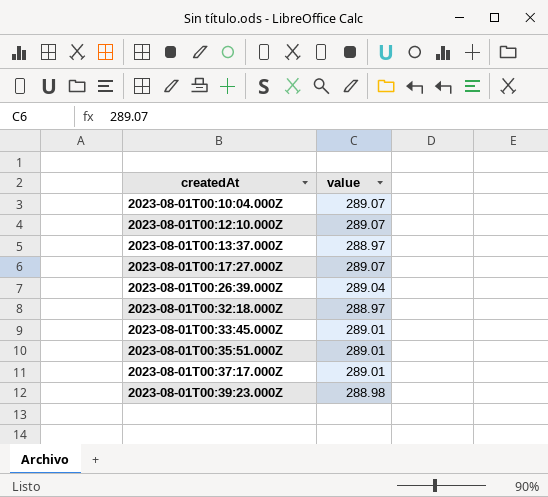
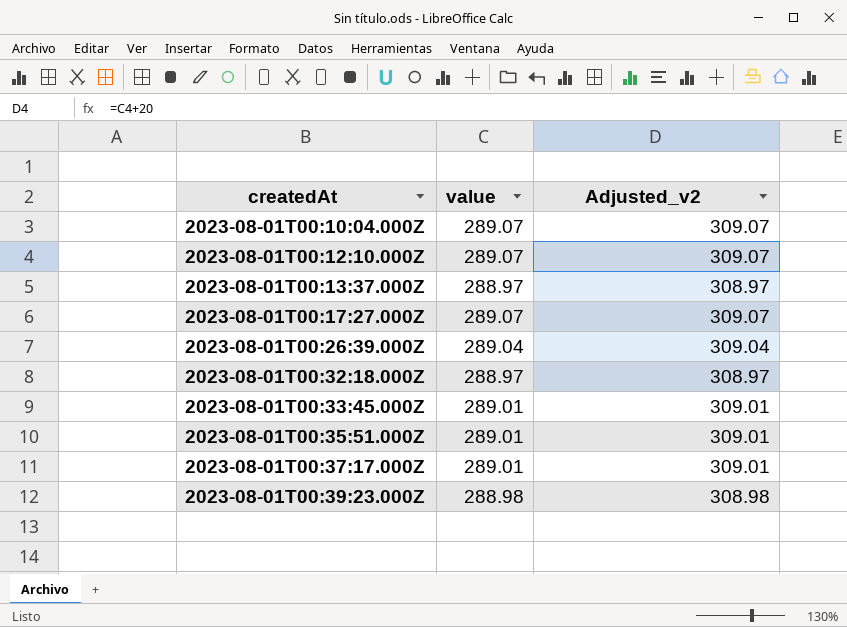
column Adjusted_v2 | formula: none -> [value] + 20

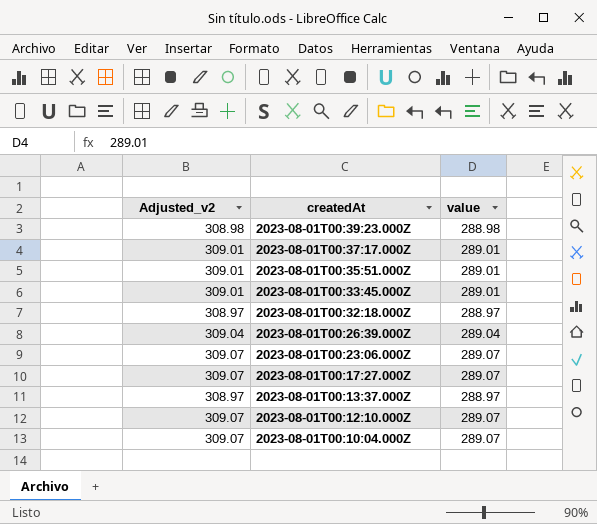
row order: createdAt ascending -> createdAt descending
column Adjusted_v2 | position: 3 -> 1
row 2023-08-01T00:23:06.000Z: none -> 309.07 | 289.07

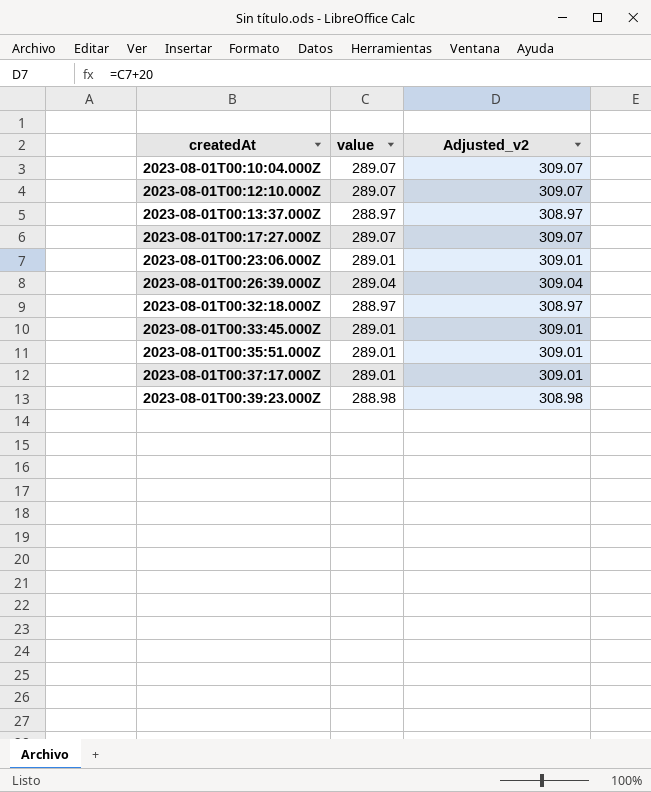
row order: createdAt descending -> createdAt ascending
column Adjusted_v2 | position: 1 -> 3
2023-08-01T00:23:06.000Z | value: 289.07 -> 289.01
2023-08-01T00:23:06.000Z | Adjusted_v2: 309.07 -> 309.01

